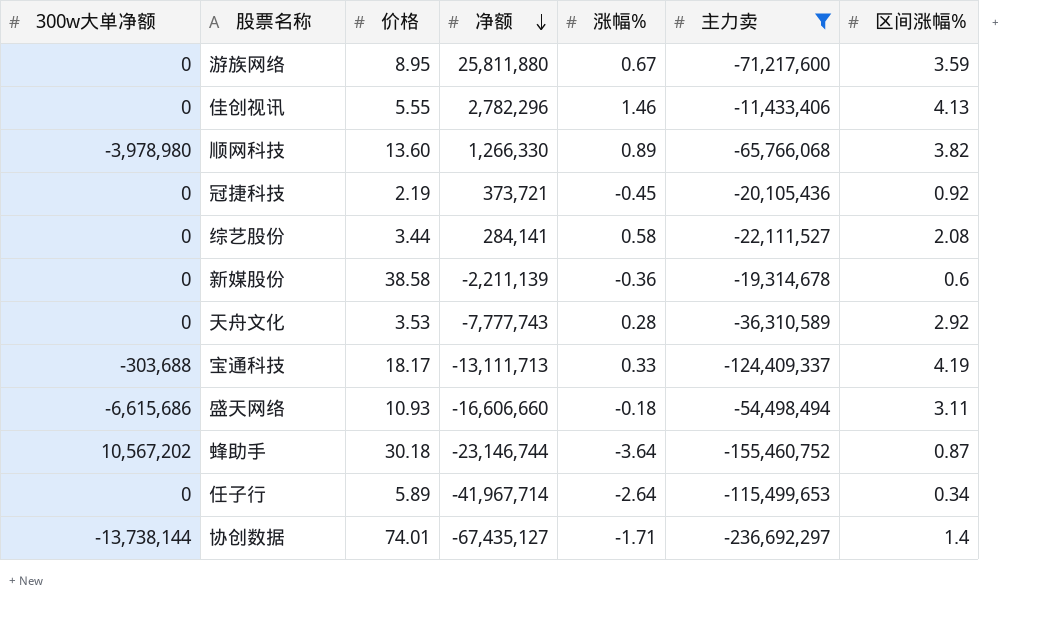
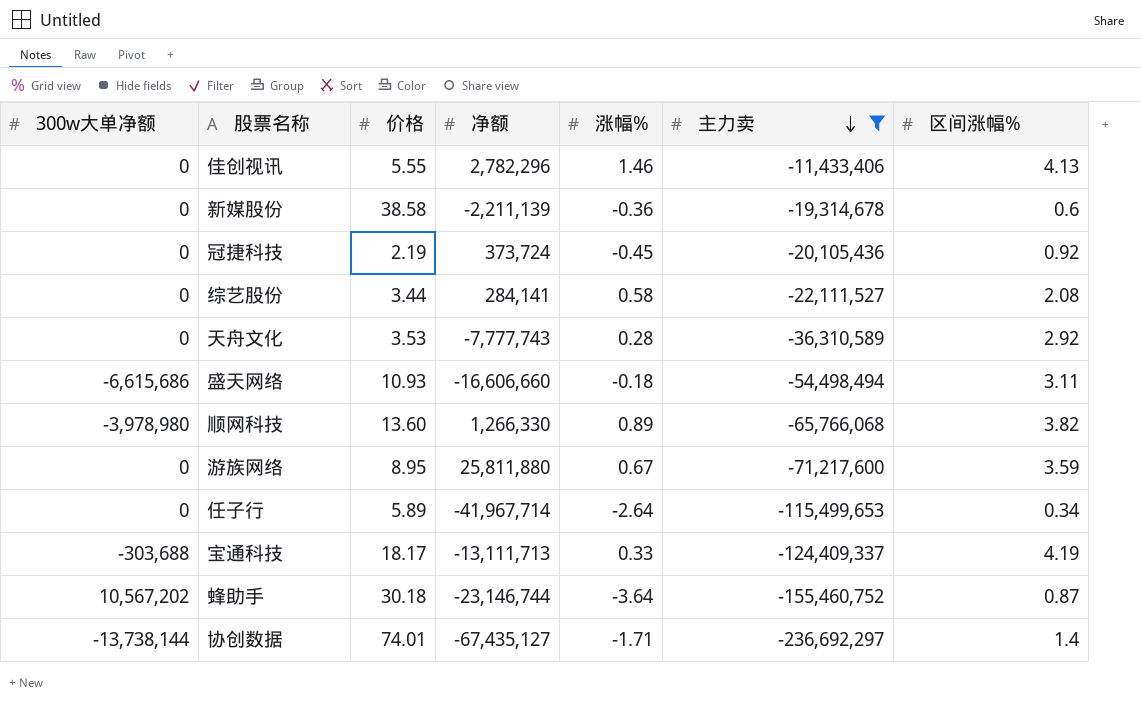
row order: 净额 descending -> 主力卖 descending
冠捷科技 | 净额: 373,721 -> 373,724

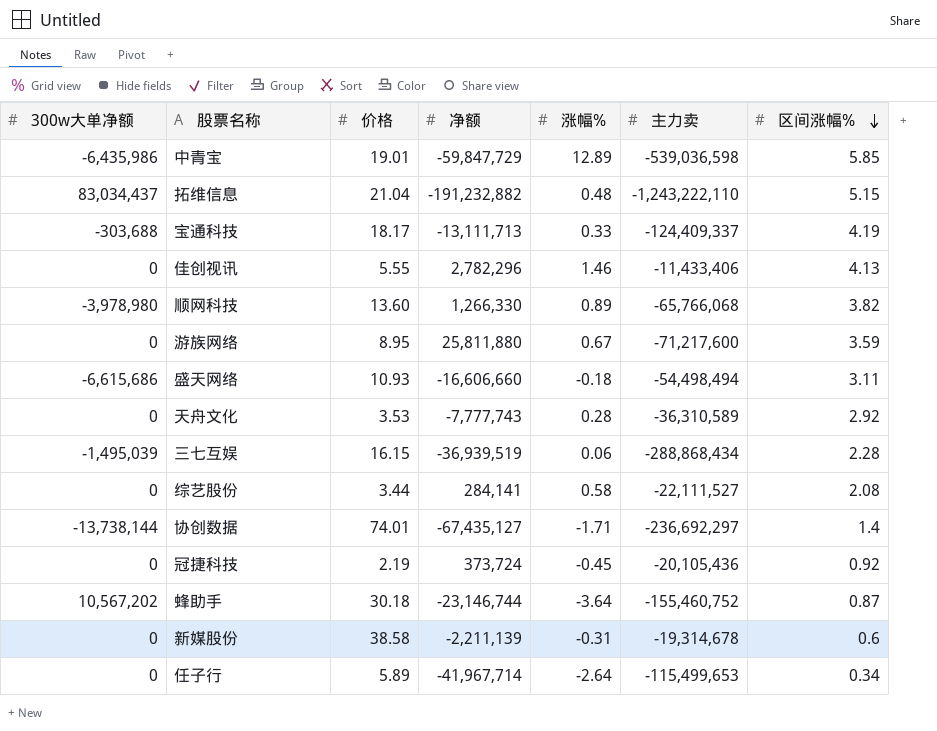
filter: 主力卖 >= -236,692,297 -> none
row order: 主力卖 descending -> 区间涨幅% descending
新媒股份 | 涨幅%: -0.36 -> -0.31

